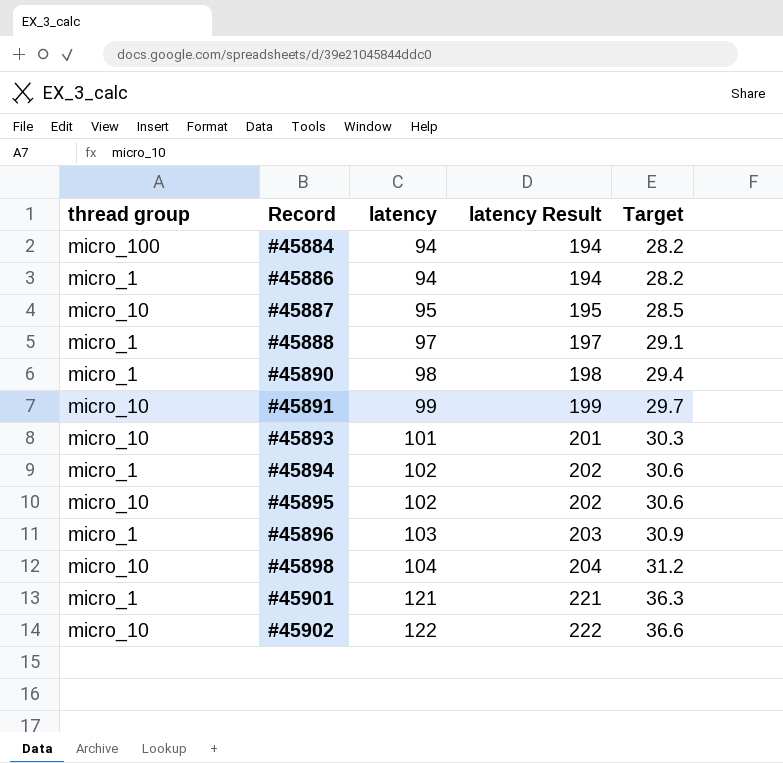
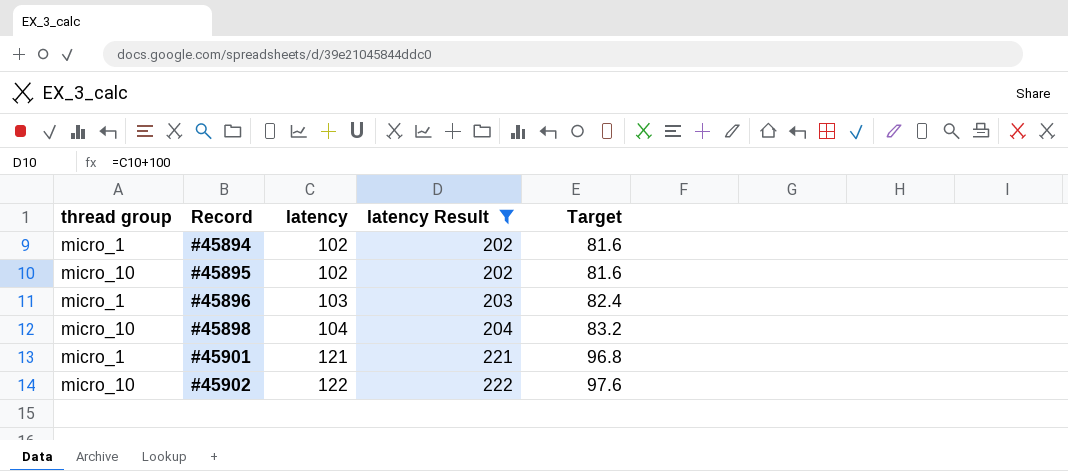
filter: none -> latency Result >= 202
column Target | formula: [latency] * 0.3 -> [latency] * 0.8

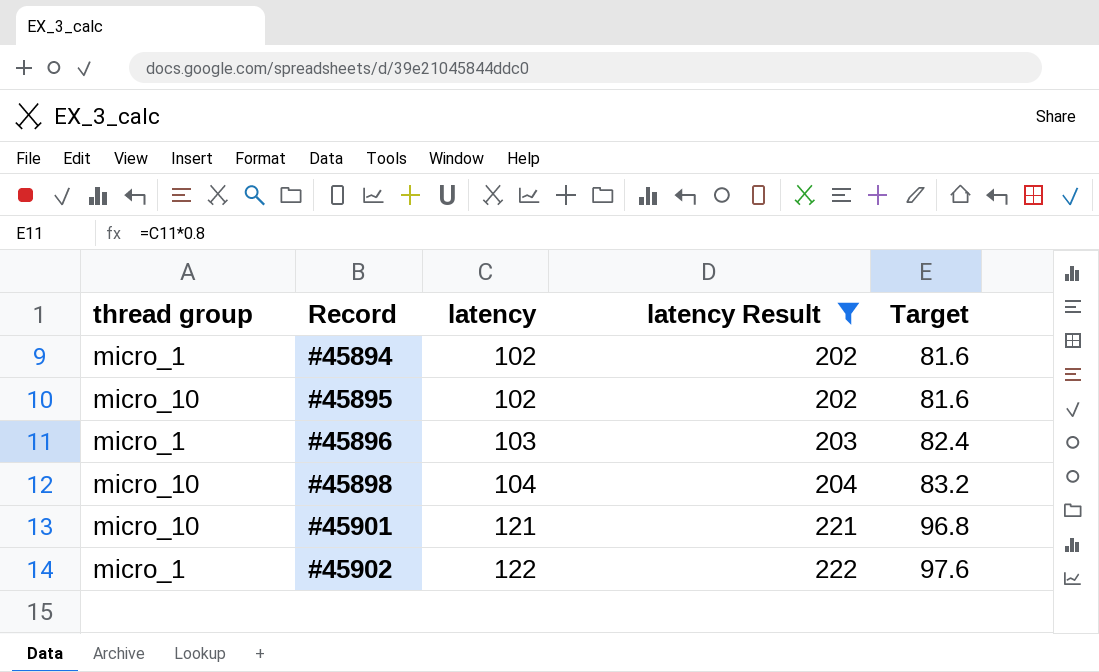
#45901 | thread group: micro_1 -> micro_10
#45902 | thread group: micro_10 -> micro_1

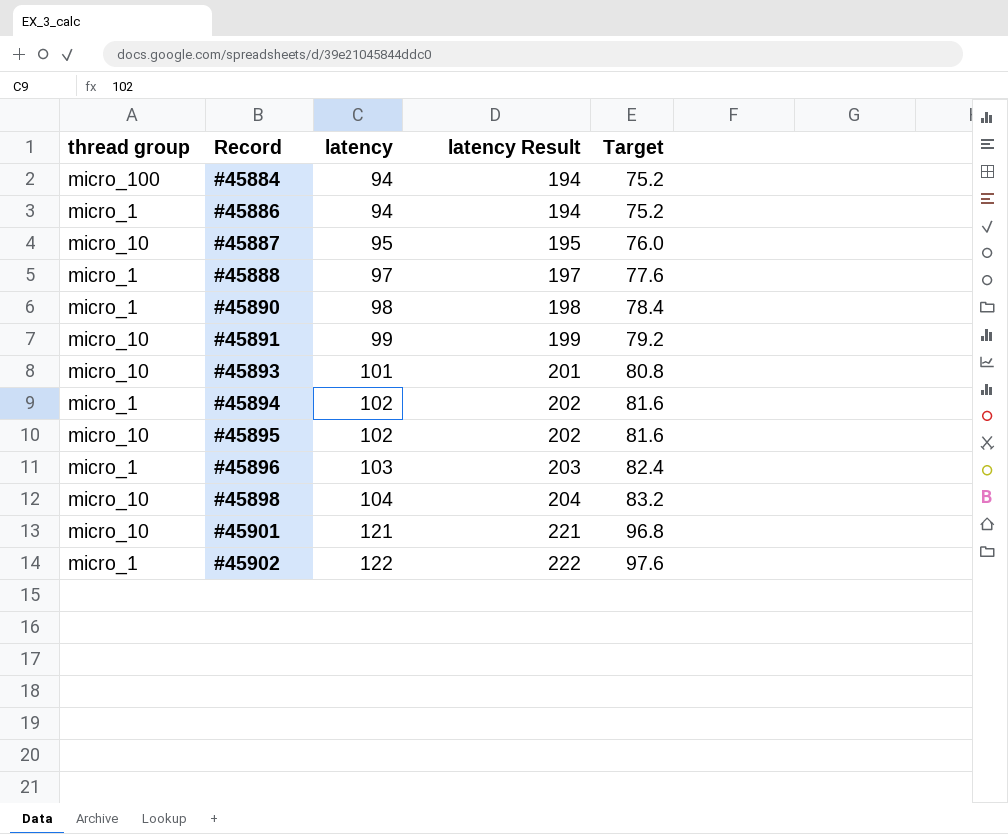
filter: latency Result >= 202 -> none

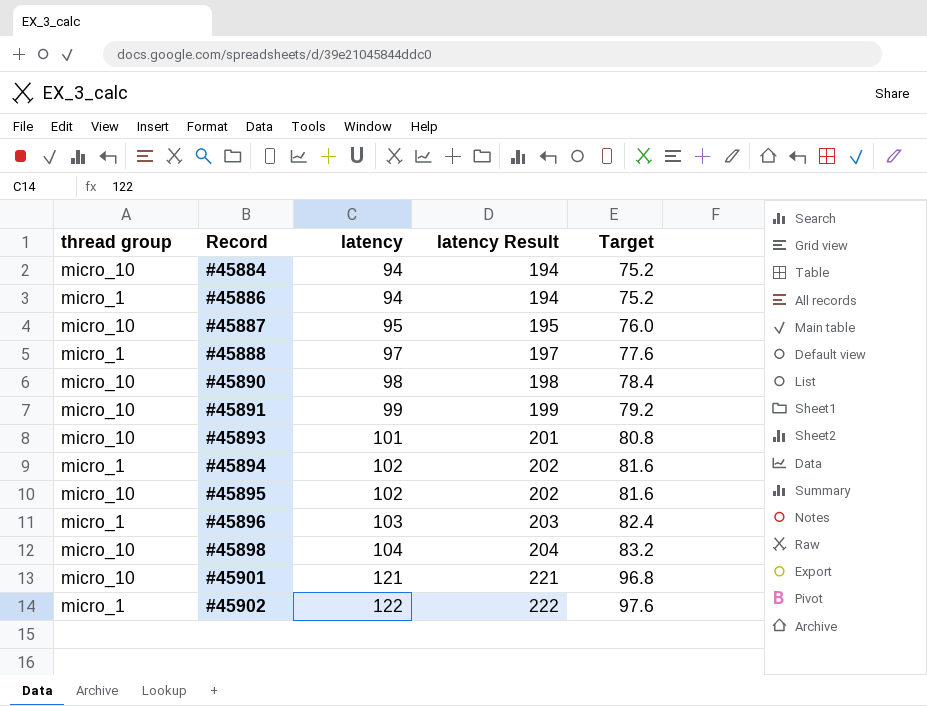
#45884 | thread group: micro_100 -> micro_10
#45890 | thread group: micro_1 -> micro_10

